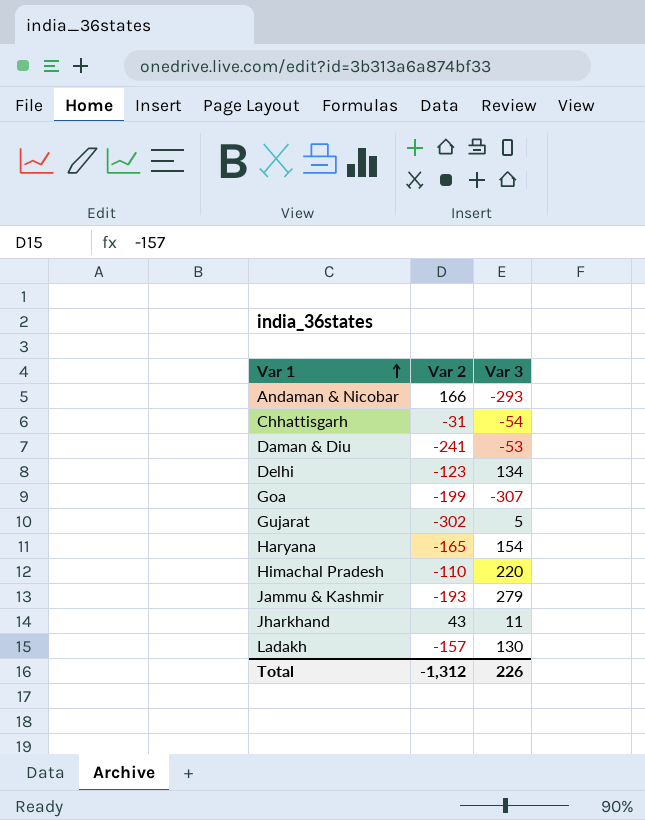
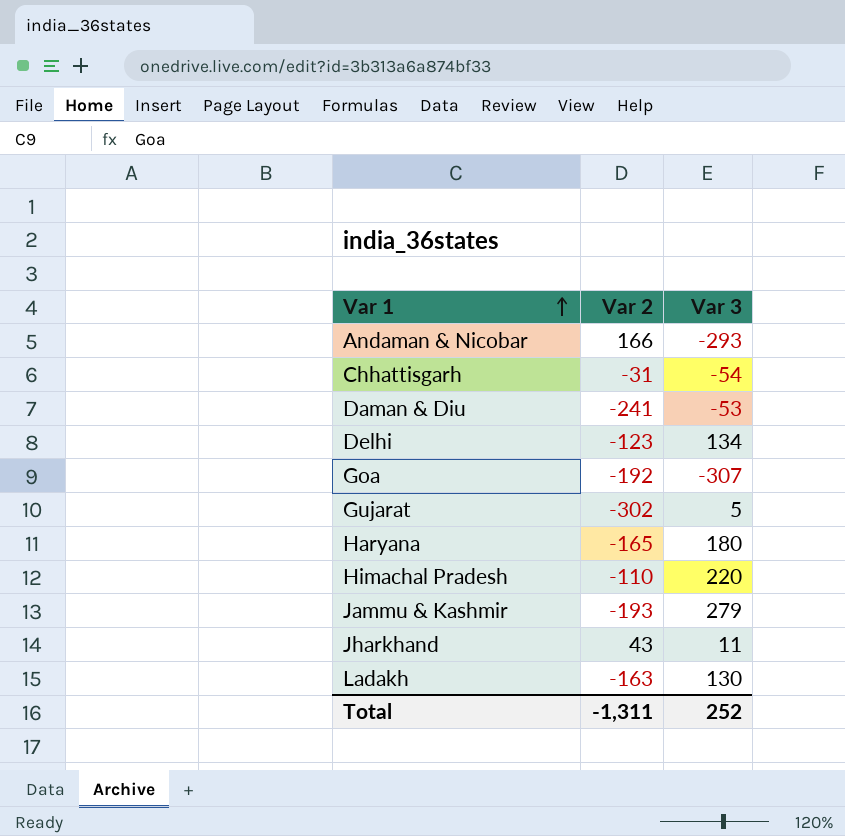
Goa | Var 2: -199 -> -192
Haryana | Var 3: 154 -> 180
Ladakh | Var 2: -157 -> -163
Total | Var 2: -1,312 -> -1,311
Total | Var 3: 226 -> 252

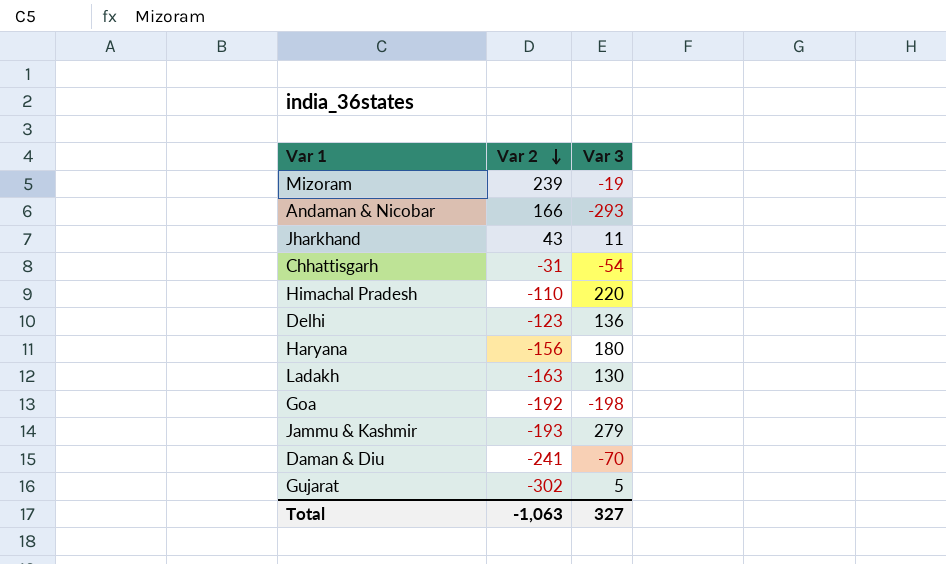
row order: Var 1 ascending -> Var 2 descending
row Mizoram: none -> 239 | -19
Delhi | Var 3: 134 -> 136
Haryana | Var 2: -165 -> -156
Goa | Var 3: -307 -> -198
Daman & Diu | Var 3: -53 -> -70
Total | Var 2: -1,311 -> -1,063
Total | Var 3: 252 -> 327

